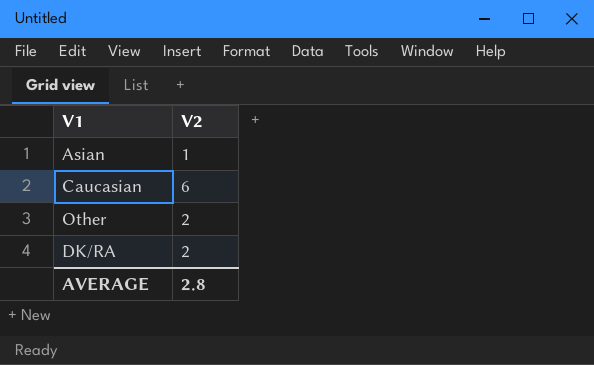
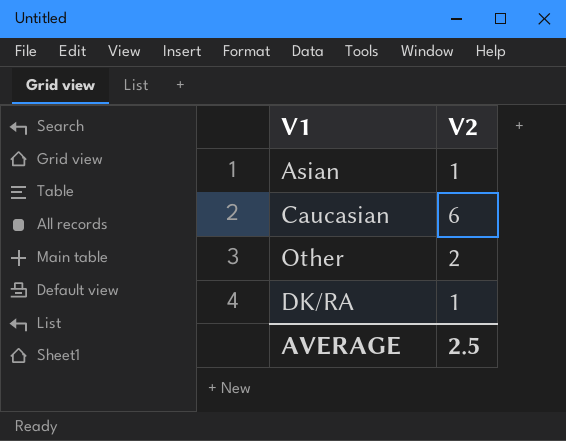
DK/RA | V2: 2 -> 1
AVERAGE | V2: 2.8 -> 2.5

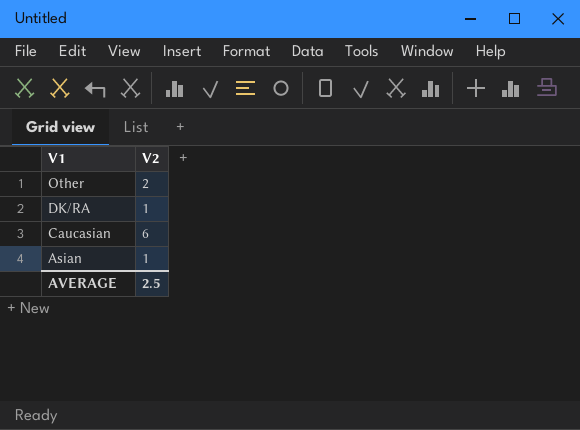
row order: none -> V1 descending

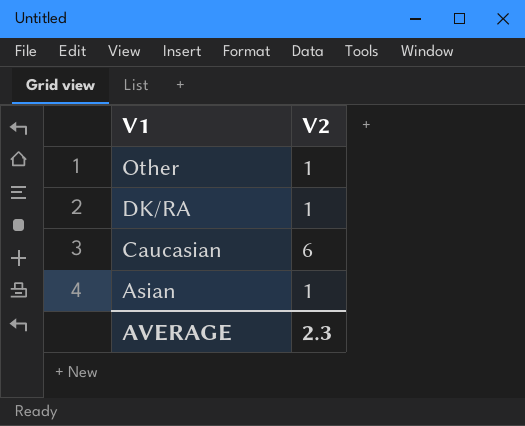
Other | V2: 2 -> 1
AVERAGE | V2: 2.5 -> 2.3

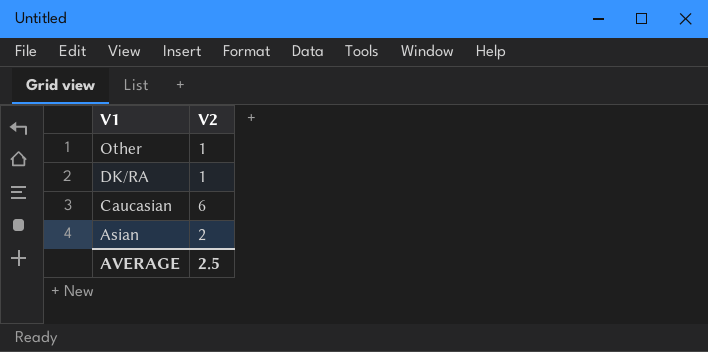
Asian | V2: 1 -> 2
AVERAGE | V2: 2.3 -> 2.5

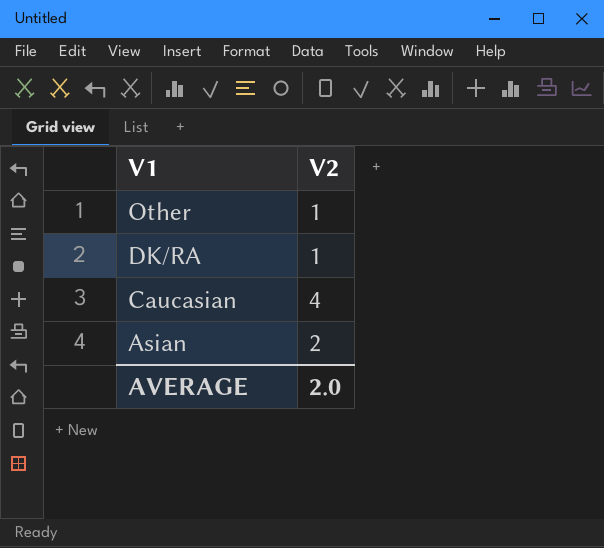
Caucasian | V2: 6 -> 4
AVERAGE | V2: 2.5 -> 2.0

